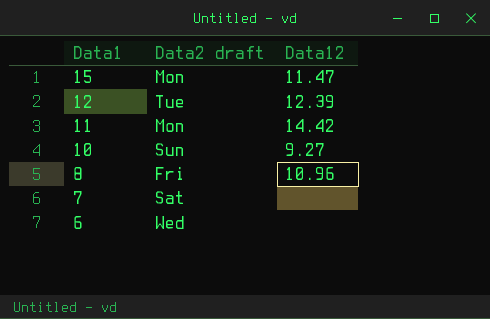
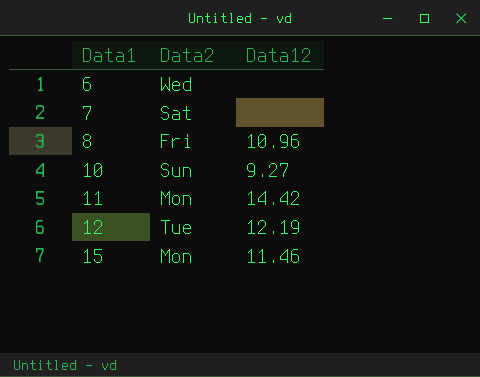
row order: Data1 descending -> Data1 ascending
column name: Data2 draft -> Data2
12 | Data12: 12.39 -> 12.19
15 | Data12: 11.47 -> 11.46

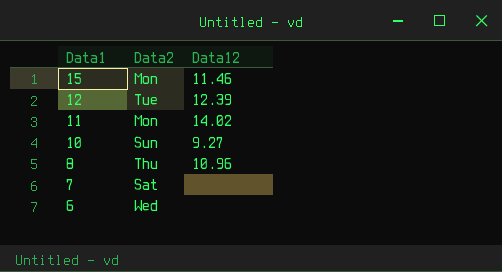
row order: Data1 ascending -> Data1 descending
12 | Data12: 12.19 -> 12.39
11 | Data12: 14.42 -> 14.02
8 | Data2: Fri -> Thu

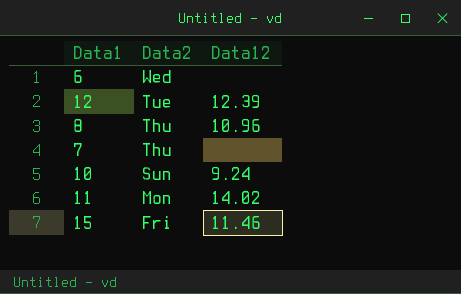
row order: Data1 descending -> Data2 descending
7 | Data2: Sat -> Thu
10 | Data12: 9.27 -> 9.24
15 | Data2: Mon -> Fri

